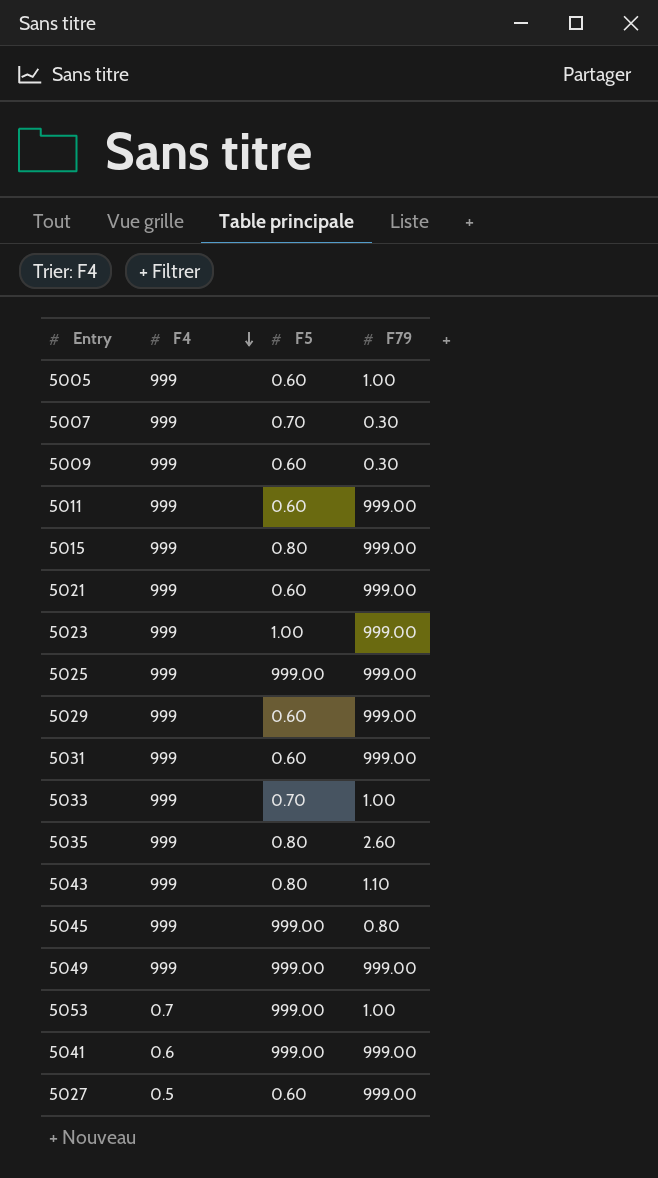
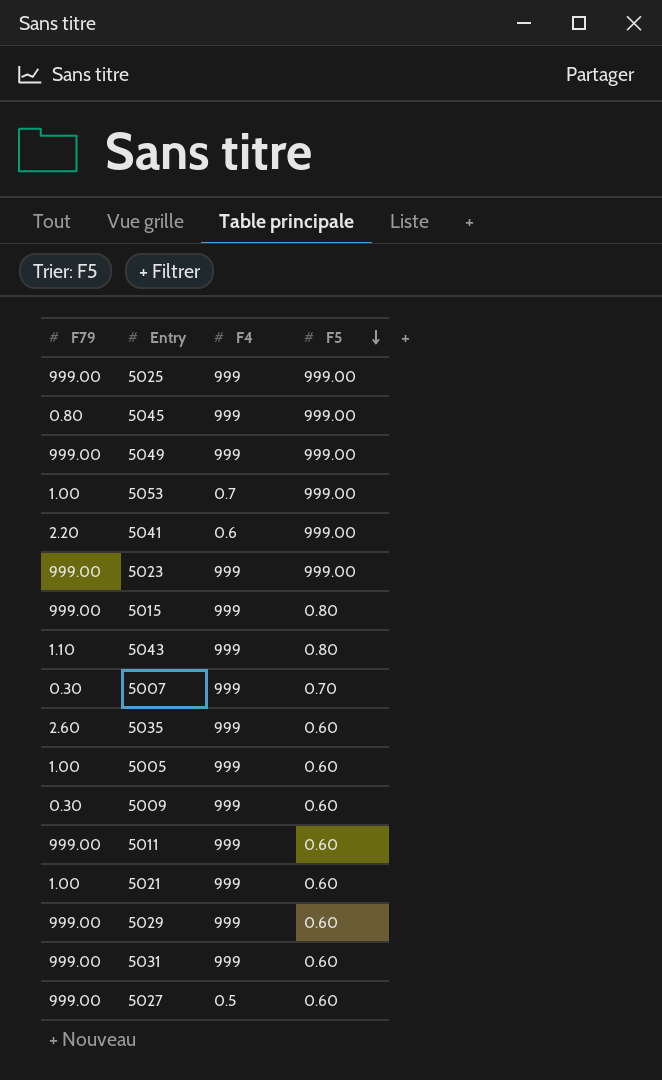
row order: F4 descending -> F5 descending
column F79 | position: 4 -> 1
row 5033: 999 | 0.70 | 1.00 -> none
5041 | F79: 999.00 -> 2.20
5023 | F5: 1.00 -> 999.00
5035 | F5: 0.80 -> 0.60
5021 | F79: 999.00 -> 1.00

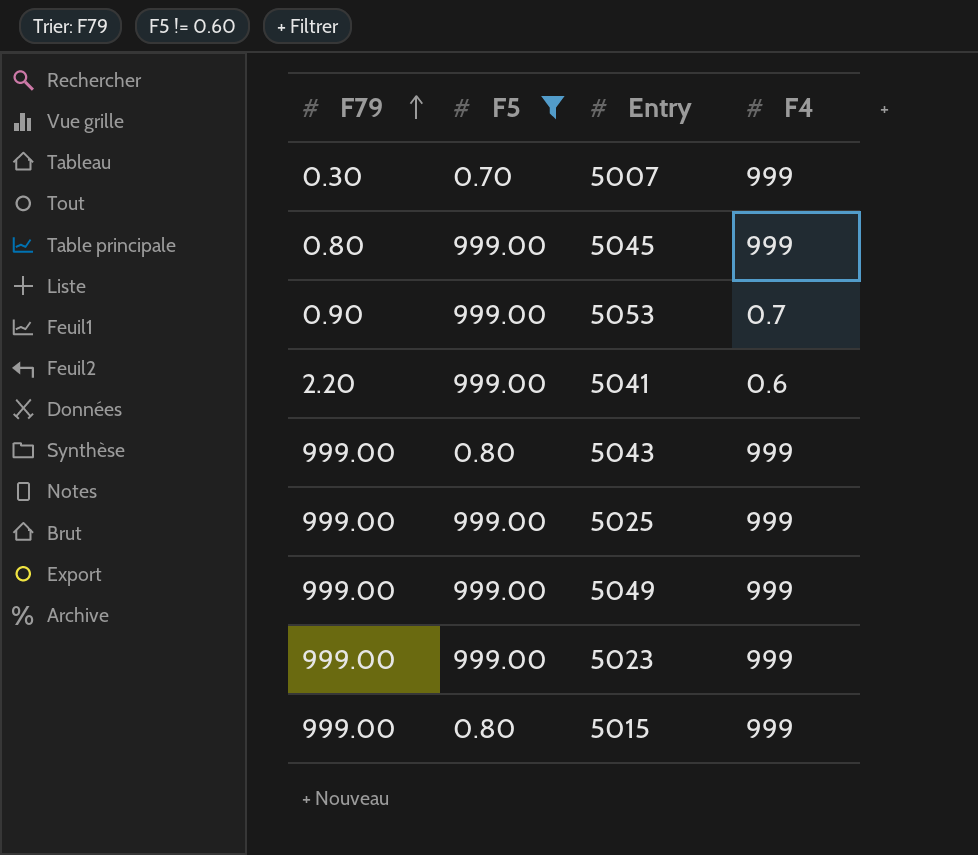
filter: none -> F5 != 0.60
row order: F5 descending -> F79 ascending
column F5 | position: 4 -> 2
5053 | F79: 1.00 -> 0.90
5043 | F79: 1.10 -> 999.00

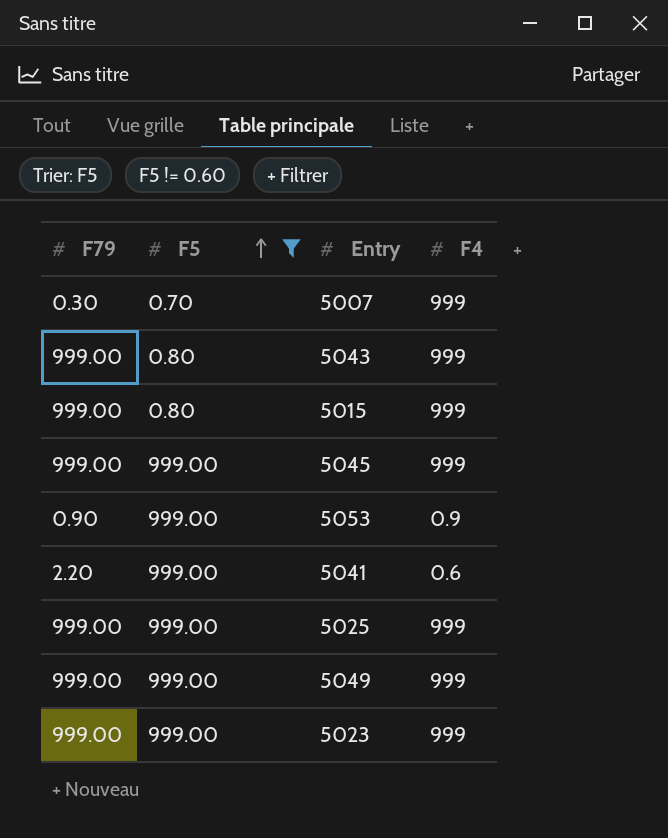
row order: F79 ascending -> F5 ascending
5045 | F79: 0.80 -> 999.00
5053 | F4: 0.7 -> 0.9

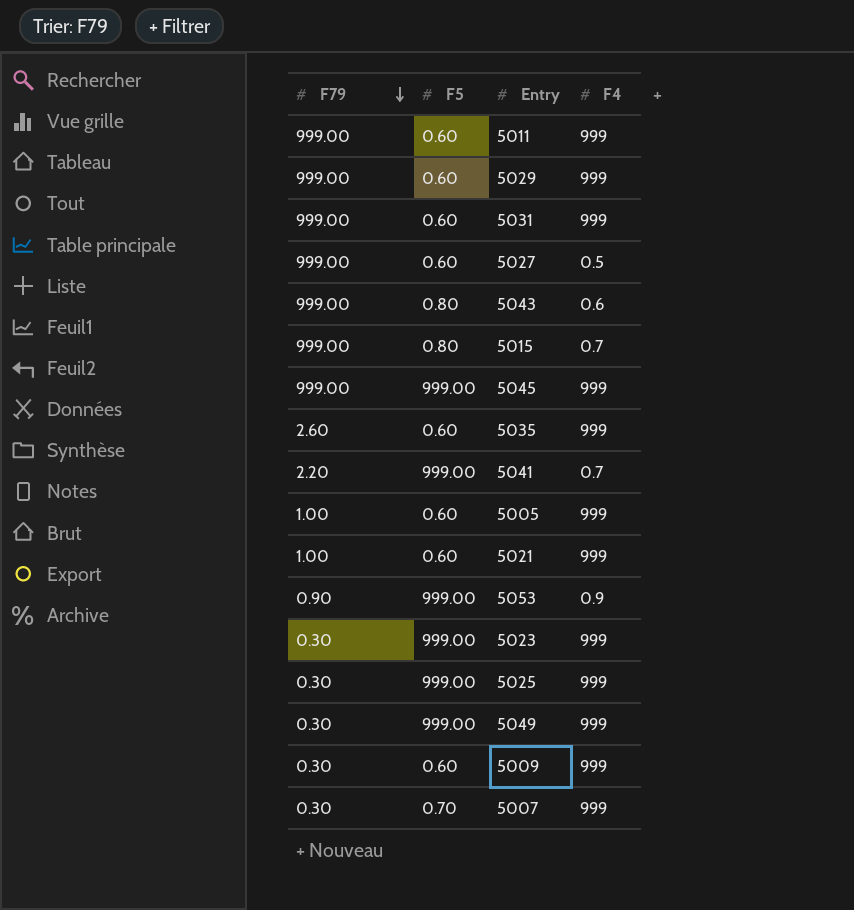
filter: F5 != 0.60 -> none
row order: F5 ascending -> F79 descending
5043 | F4: 999 -> 0.6
5015 | F4: 999 -> 0.7
5041 | F4: 0.6 -> 0.7
5023 | F79: 999.00 -> 0.30
5025 | F79: 999.00 -> 0.30
5049 | F79: 999.00 -> 0.30

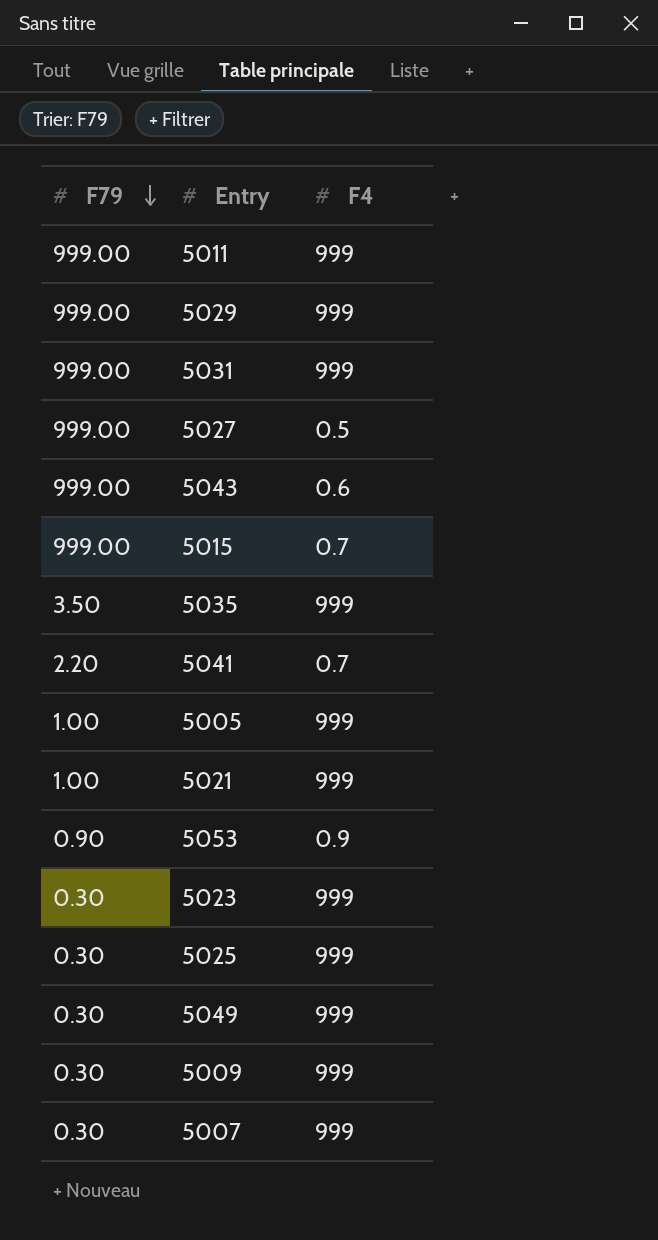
column F5 | position: 2 -> none
row 5045: 999.00 | 999.00 | 999 -> none
5035 | F79: 2.60 -> 3.50

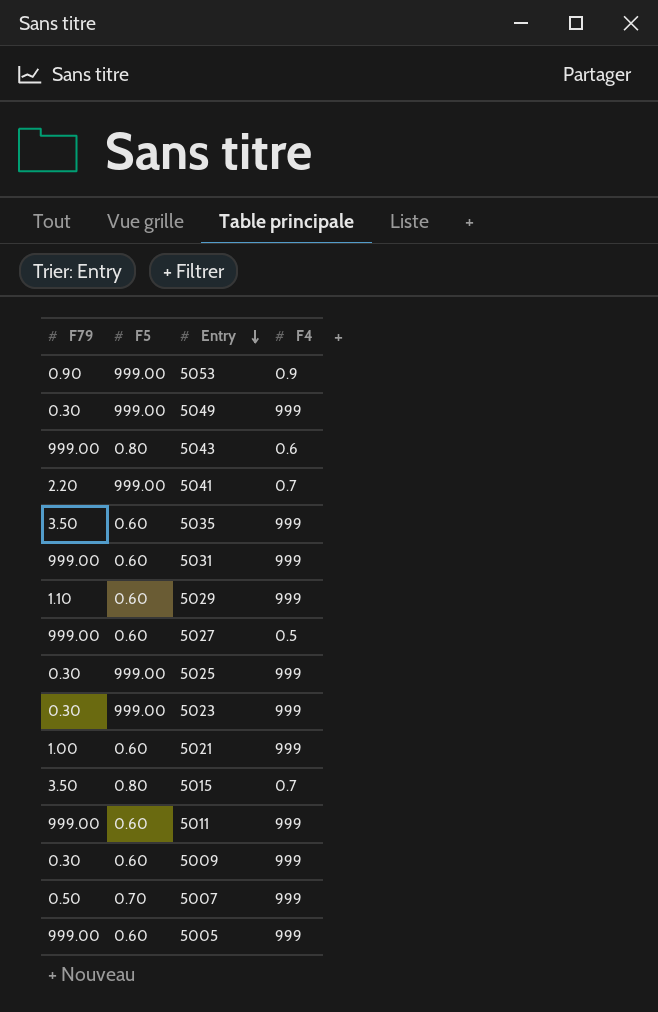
row order: F79 descending -> Entry descending
column F5 | position: none -> 2
5029 | F79: 999.00 -> 1.10
5015 | F79: 999.00 -> 3.50
5007 | F79: 0.30 -> 0.50
5005 | F79: 1.00 -> 999.00

